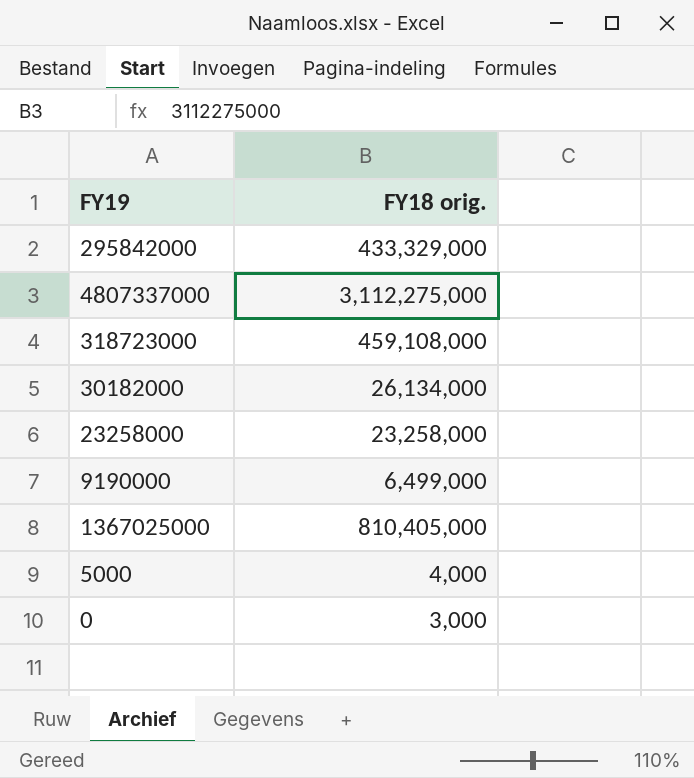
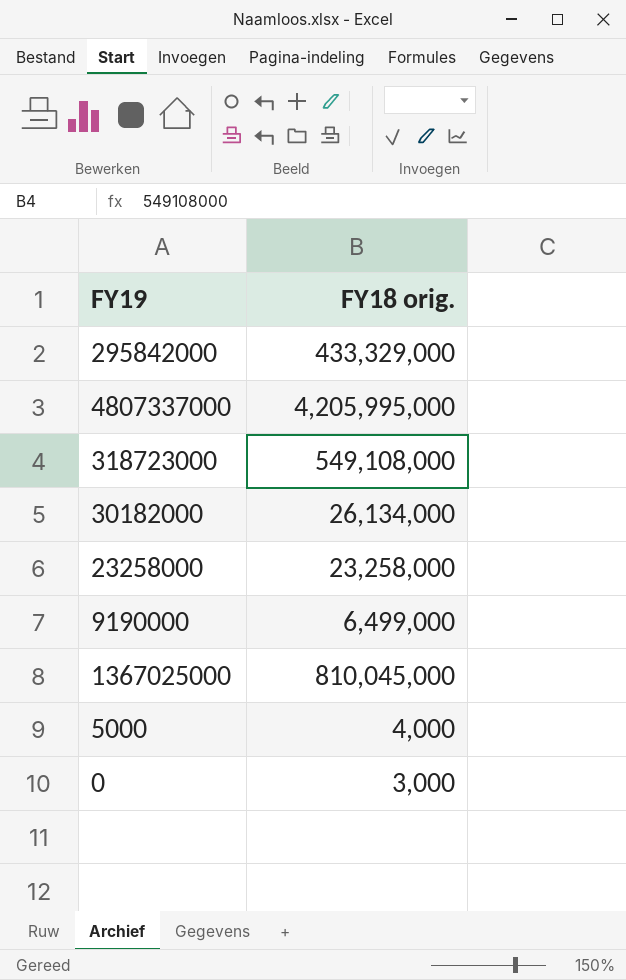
4807337000 | FY18 orig.: 3,112,275,000 -> 4,205,995,000
318723000 | FY18 orig.: 459,108,000 -> 549,108,000
1367025000 | FY18 orig.: 810,405,000 -> 810,045,000

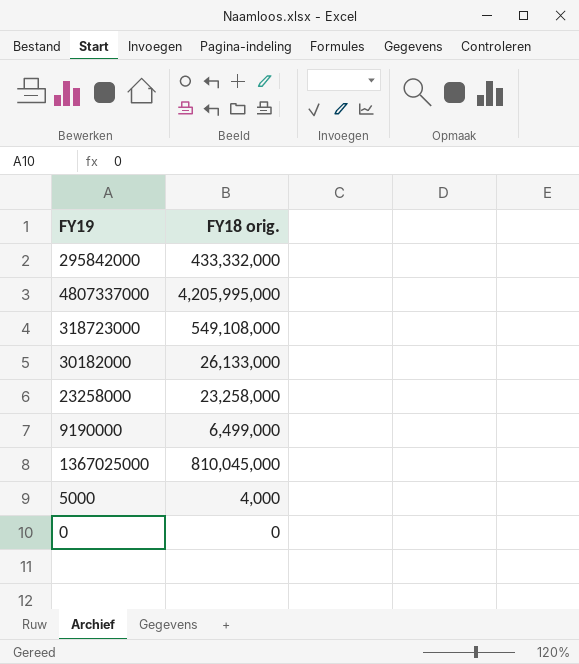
295842000 | FY18 orig.: 433,329,000 -> 433,332,000
30182000 | FY18 orig.: 26,134,000 -> 26,133,000
0 | FY18 orig.: 3,000 -> 0

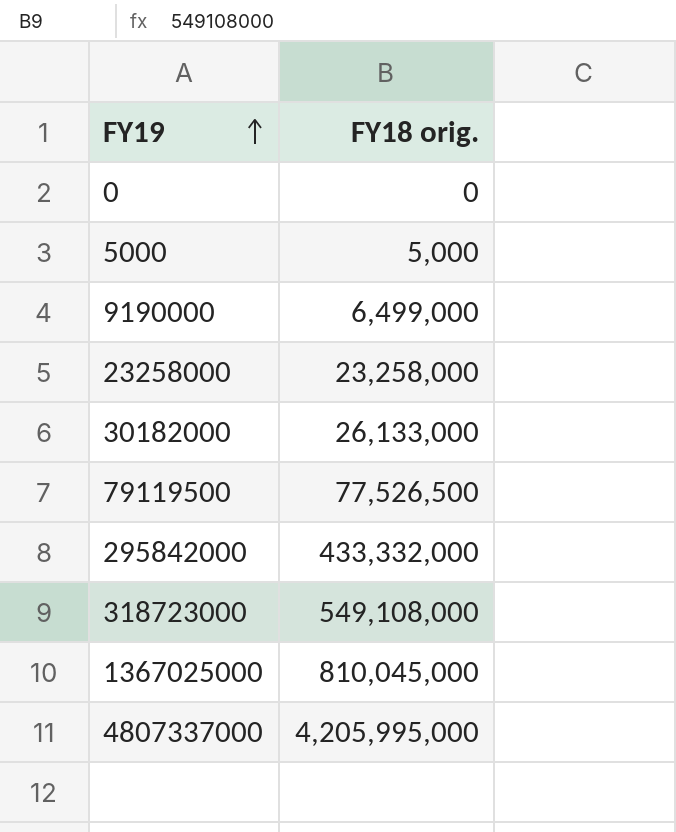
row order: none -> FY19 ascending
5000 | FY18 orig.: 4,000 -> 5,000
row 79119500: none -> 77,526,500

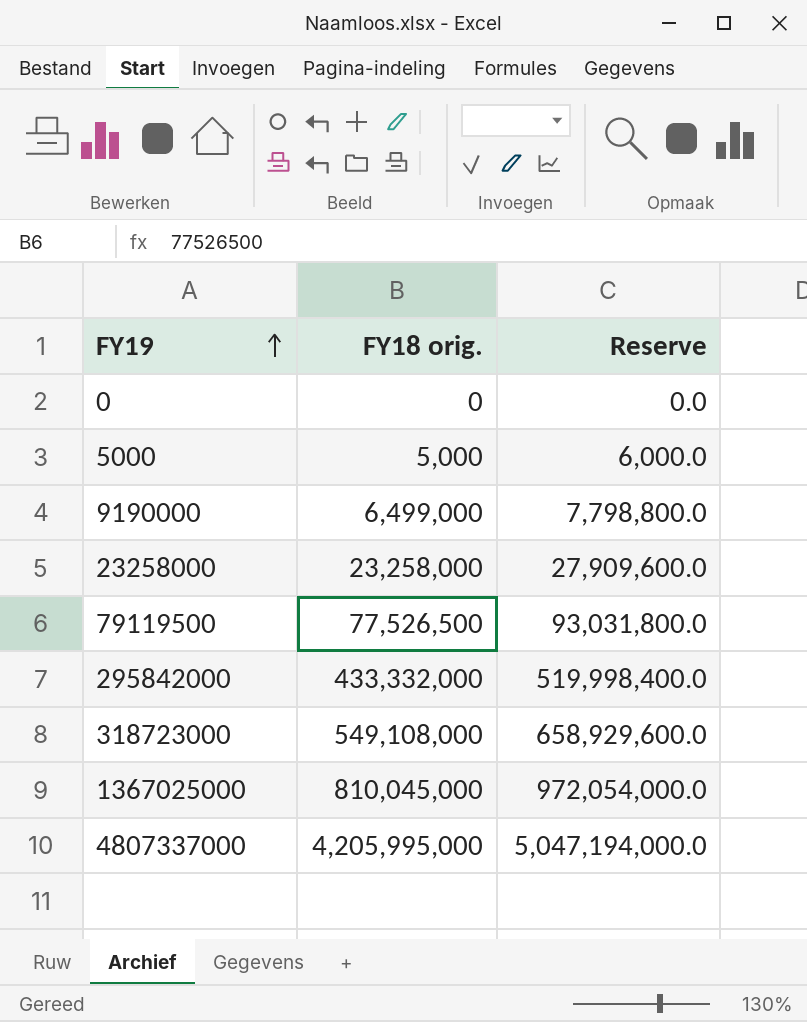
column Reserve | formula: none -> [FY18 orig.] * 1.2
row 30182000: 26,133,000 -> none

